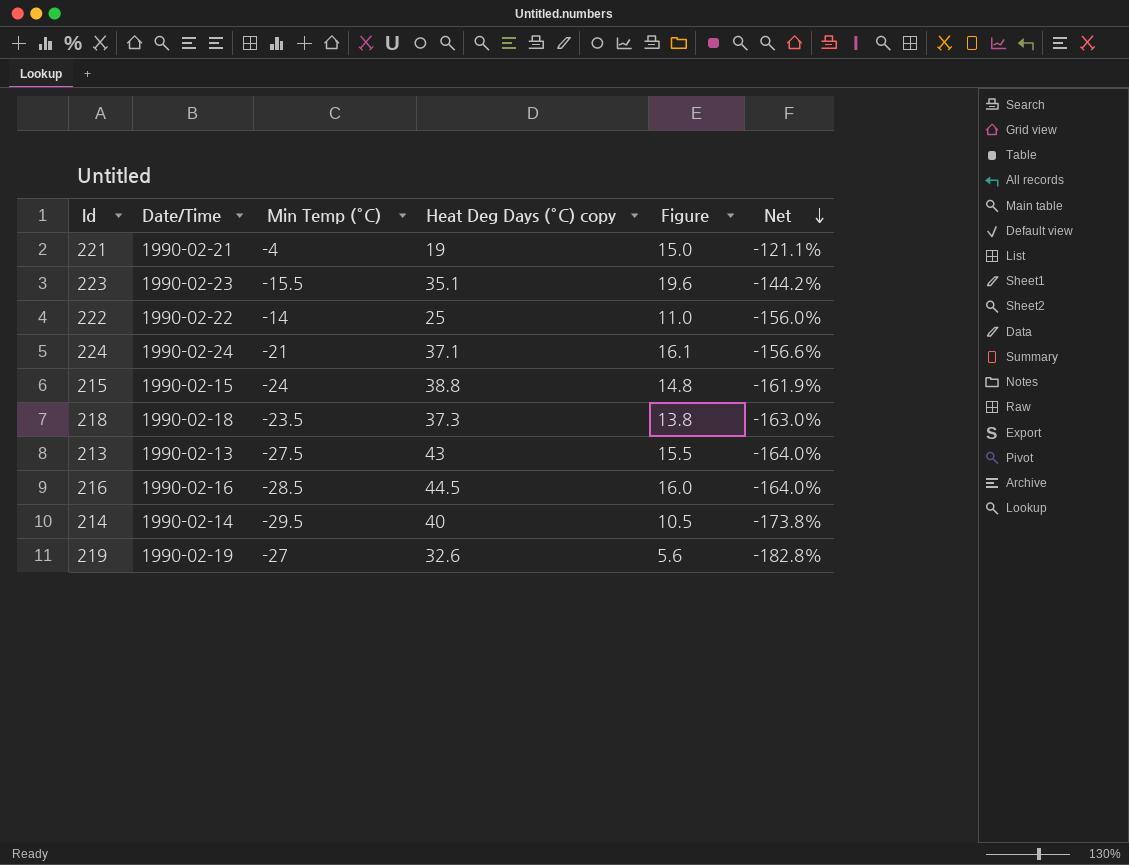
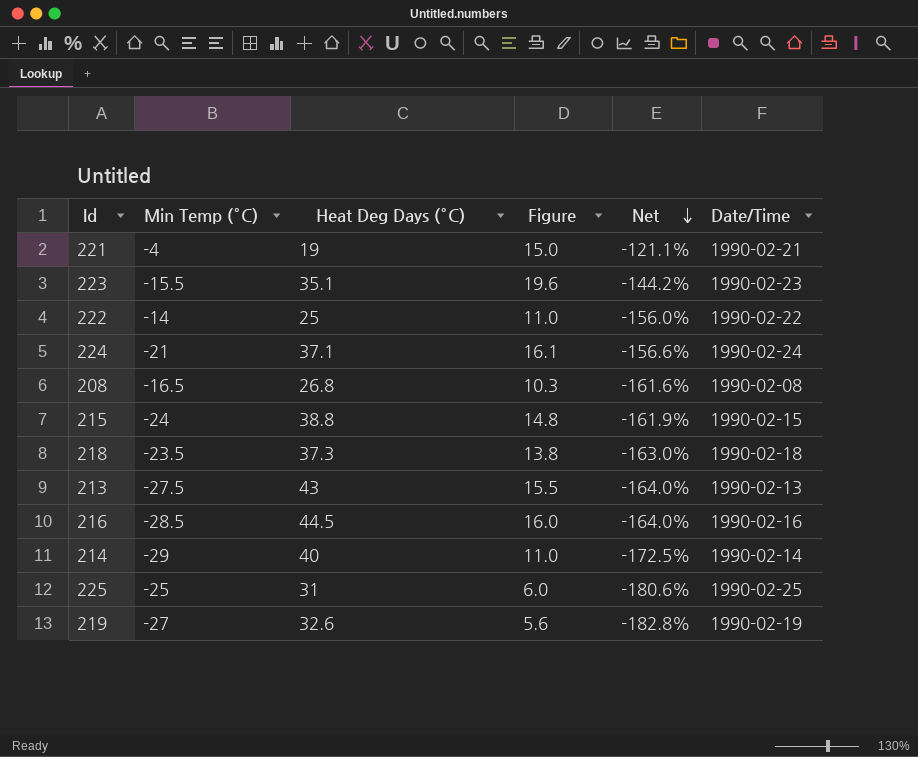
column name: Heat Deg Days (°C) copy -> Heat Deg Days (°C)
column Date/Time | position: 2 -> 6
row 208: none -> -16.5 | 26.8 | 10.3 | -161.6% | 1990-02-08
214 | Min Temp (°C): -29.5 -> -29
214 | Figure: 10.5 -> 11.0
214 | Net: -173.8% -> -172.5%
row 225: none -> -25 | 31 | 6.0 | -180.6% | 1990-02-25

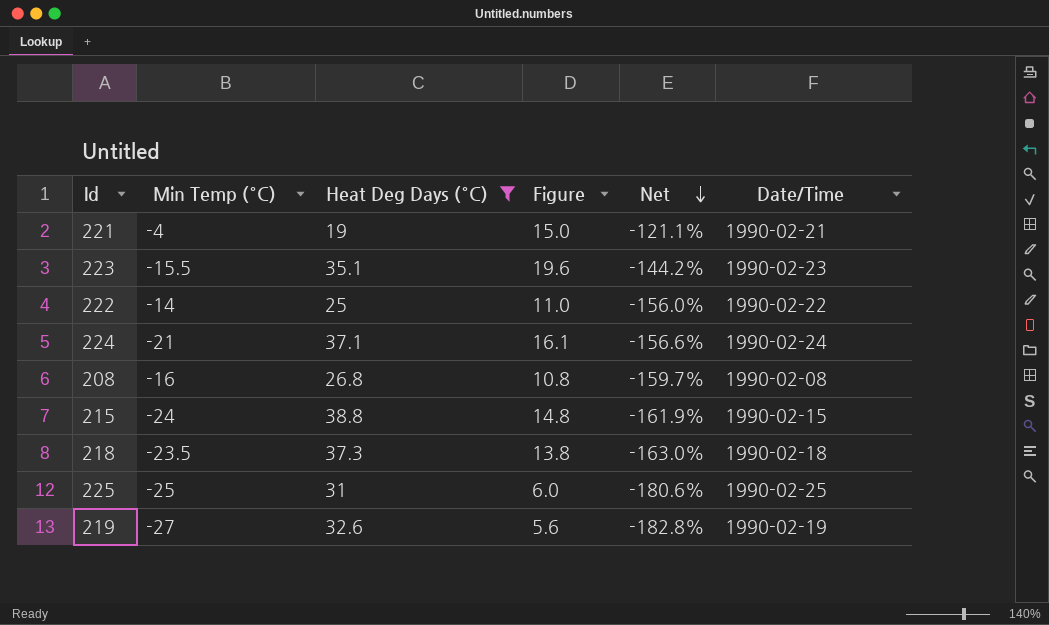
filter: none -> Heat Deg Days (°C) <= 38.8
208 | Min Temp (°C): -16.5 -> -16
208 | Figure: 10.3 -> 10.8
208 | Net: -161.6% -> -159.7%

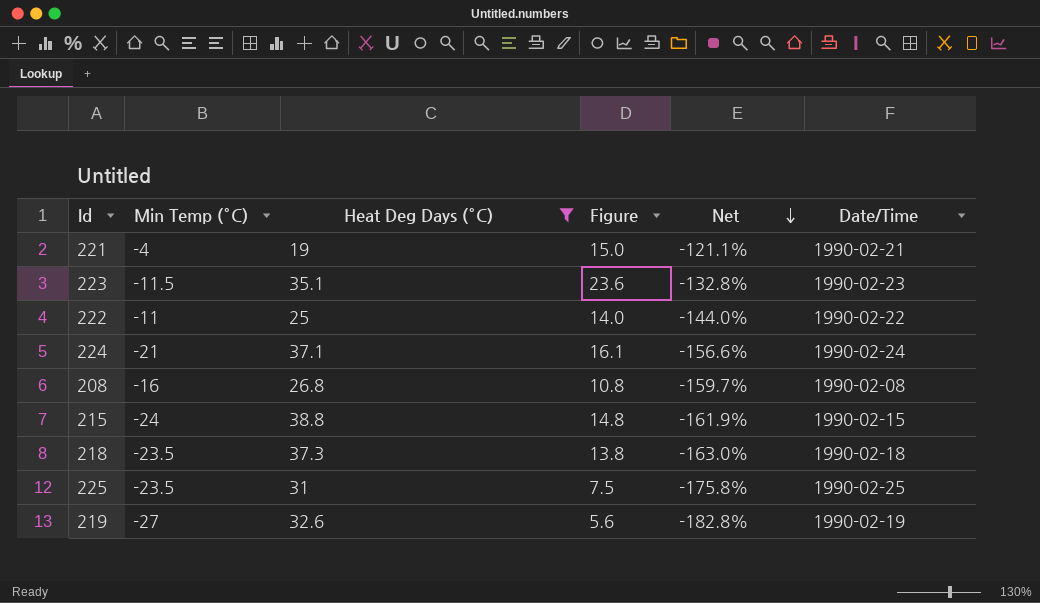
223 | Min Temp (°C): -15.5 -> -11.5
223 | Figure: 19.6 -> 23.6
223 | Net: -144.2% -> -132.8%
222 | Min Temp (°C): -14 -> -11
222 | Figure: 11.0 -> 14.0
222 | Net: -156.0% -> -144.0%
225 | Min Temp (°C): -25 -> -23.5
225 | Figure: 6.0 -> 7.5
225 | Net: -180.6% -> -175.8%

